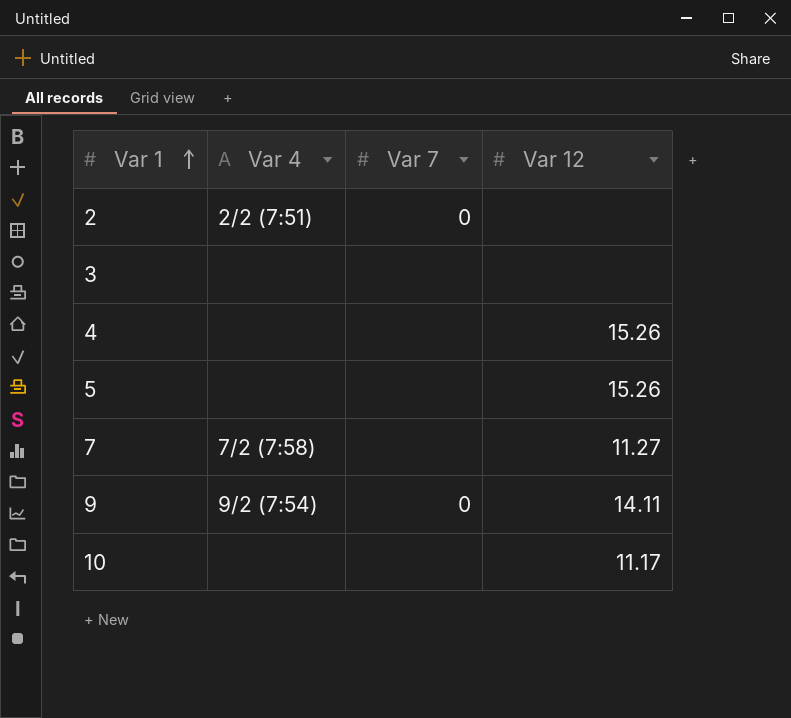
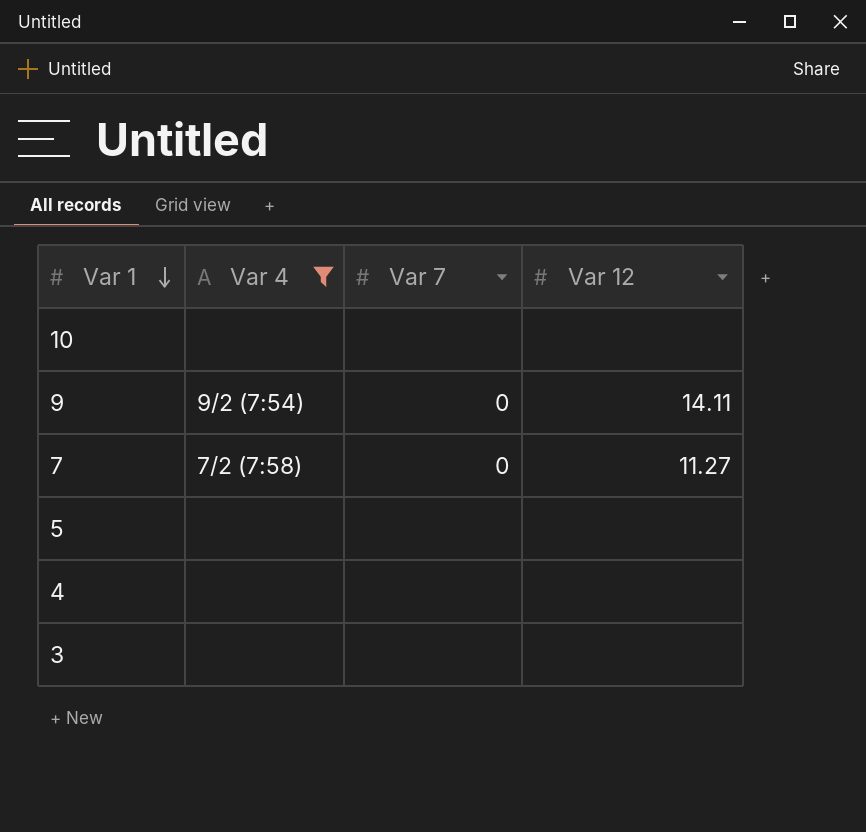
filter: none -> Var 4 != 2/2 (7:51)
row order: Var 1 ascending -> Var 1 descending
10 | Var 12: 11.17 -> none
7 | Var 7: none -> 0
5 | Var 12: 15.26 -> none
4 | Var 12: 15.26 -> none

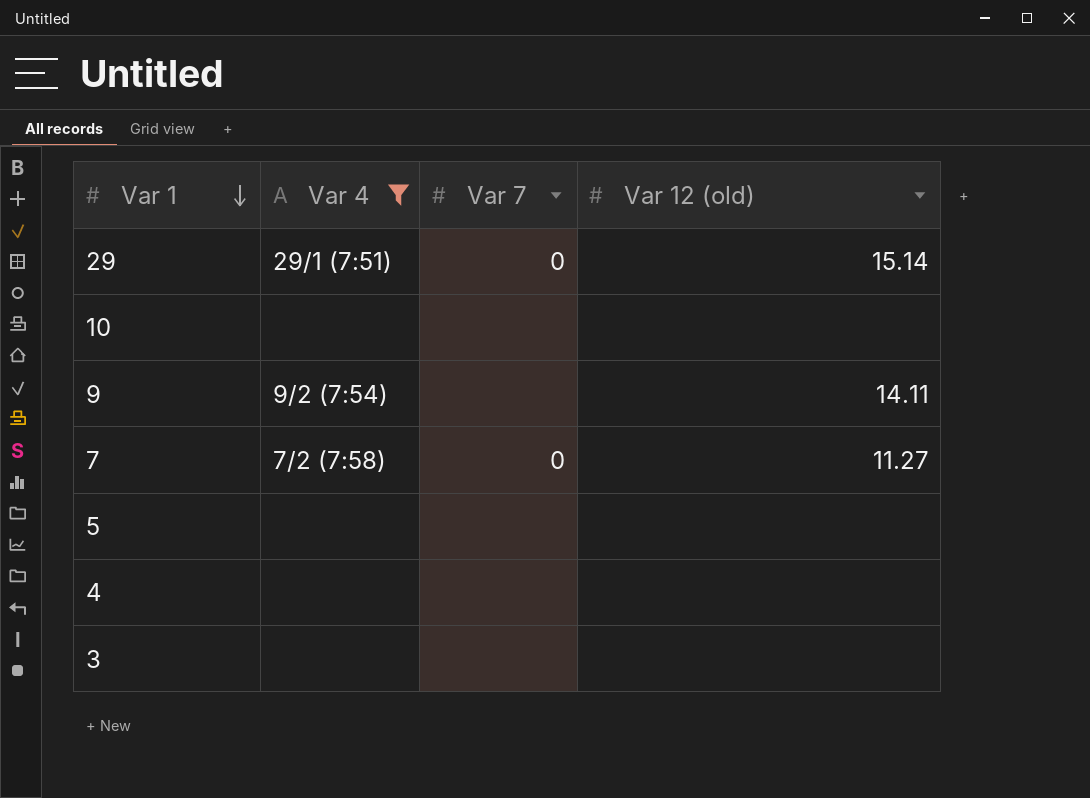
column name: Var 12 -> Var 12 (old)
row 29: none -> 29/1 (7:51) | 0 | 15.14
9 | Var 7: 0 -> none

